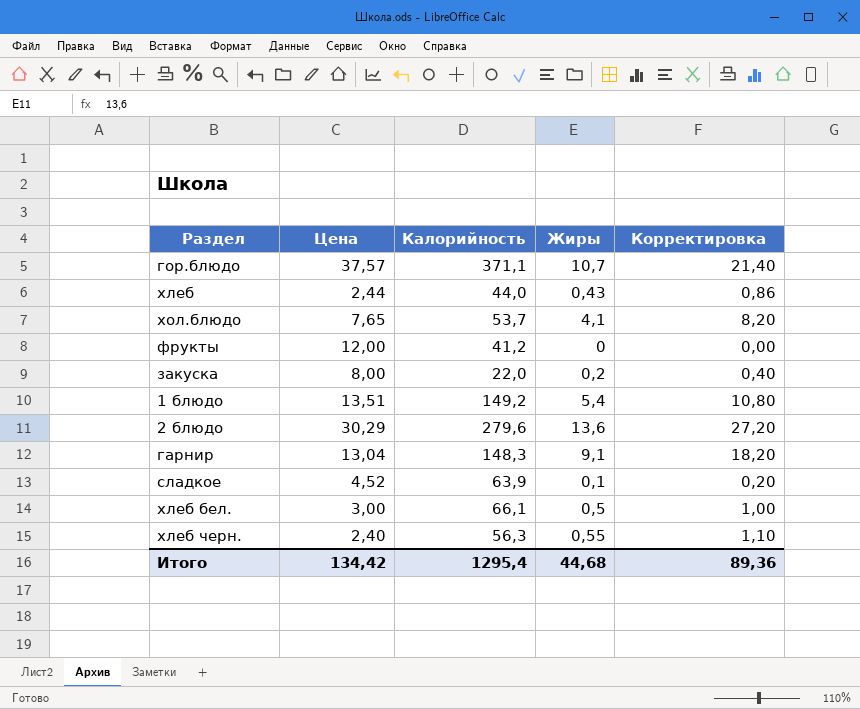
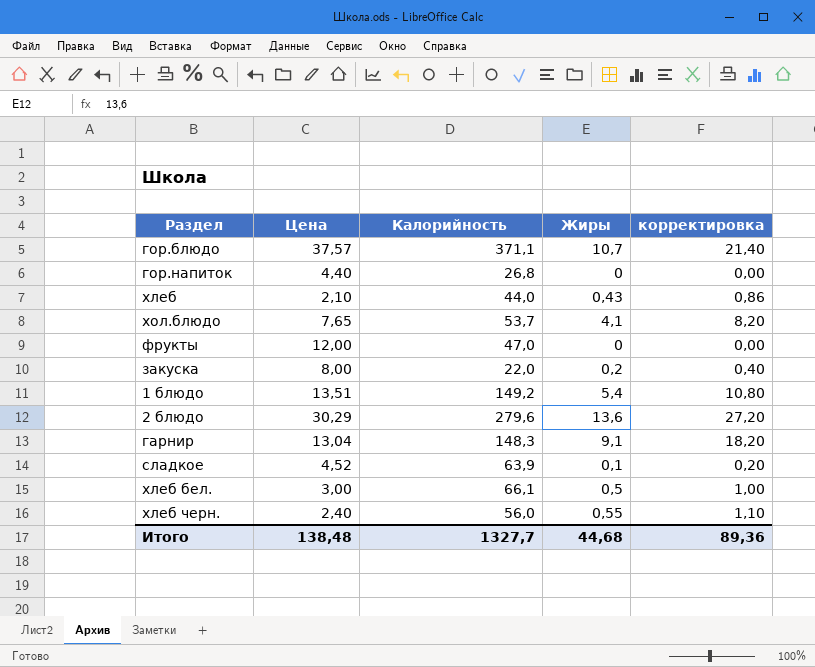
column name: Корректировка -> корректировка
row гор.напиток: none -> 4,40 | 26,8 | 0 | 0,00
хлеб | Цена: 2,44 -> 2,10
фрукты | Калорийность: 41,2 -> 47,0
хлеб черн. | Калорийность: 56,3 -> 56,0
Итого | Цена: 134,42 -> 138,48
Итого | Калорийность: 1295,4 -> 1327,7

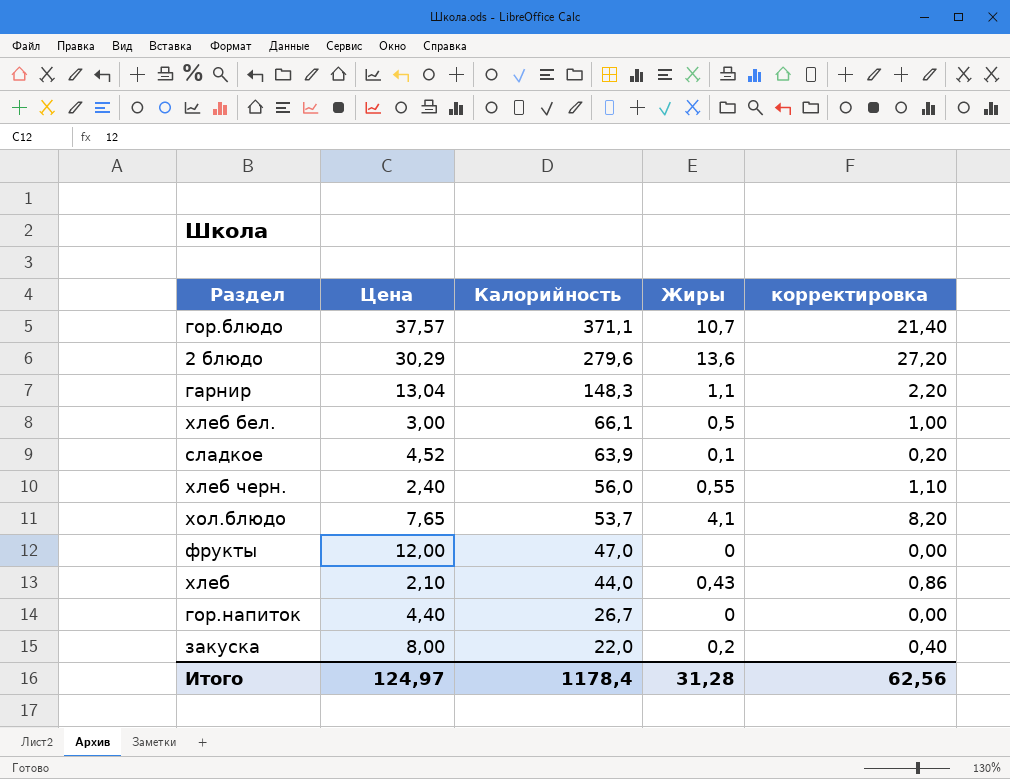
row order: none -> Калорийность descending
row 1 блюдо: 13,51 | 149,2 | 5,4 | 10,80 -> none
гарнир | Жиры: 9,1 -> 1,1
гарнир | корректировка: 18,20 -> 2,20
гор.напиток | Калорийность: 26,8 -> 26,7
Итого | Цена: 138,48 -> 124,97
Итого | Калорийность: 1327,7 -> 1178,4
Итого | Жиры: 44,68 -> 31,28
Итого | корректировка: 89,36 -> 62,56

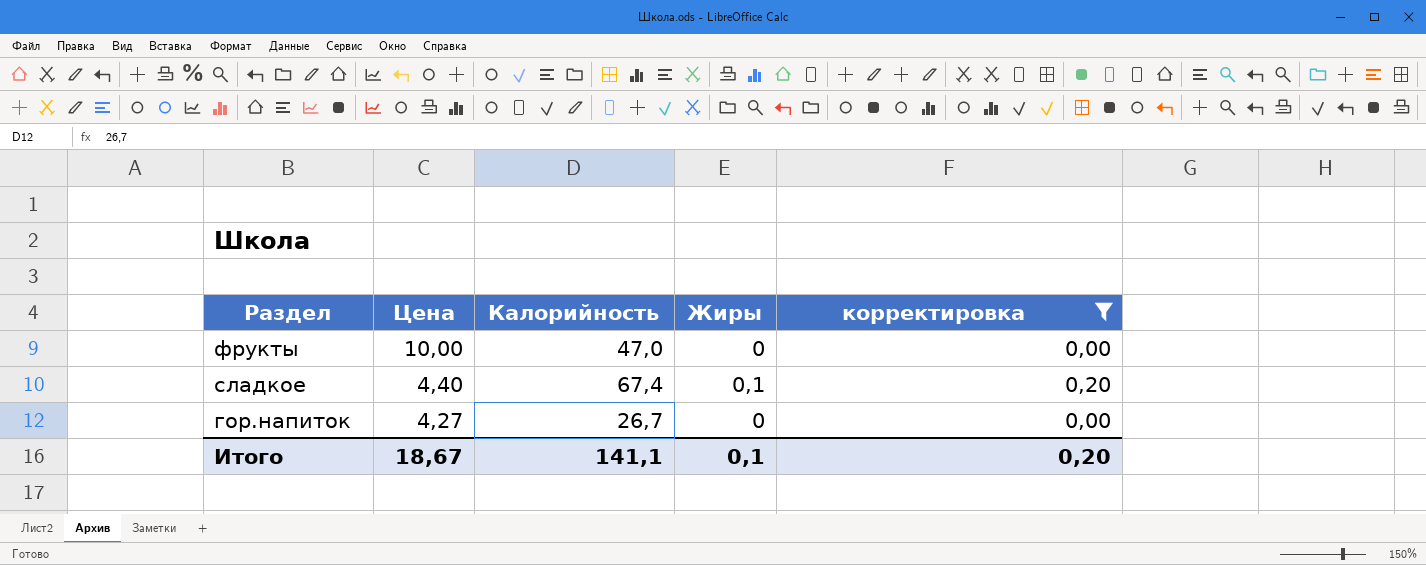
filter: none -> корректировка <= 0,20
row order: Калорийность descending -> Раздел descending
фрукты | Цена: 12,00 -> 10,00
сладкое | Цена: 4,52 -> 4,40
сладкое | Калорийность: 63,9 -> 67,4
гор.напиток | Цена: 4,40 -> 4,27
Итого | Цена: 124,97 -> 18,67
Итого | Калорийность: 1178,4 -> 141,1
Итого | Жиры: 31,28 -> 0,1
Итого | корректировка: 62,56 -> 0,20

